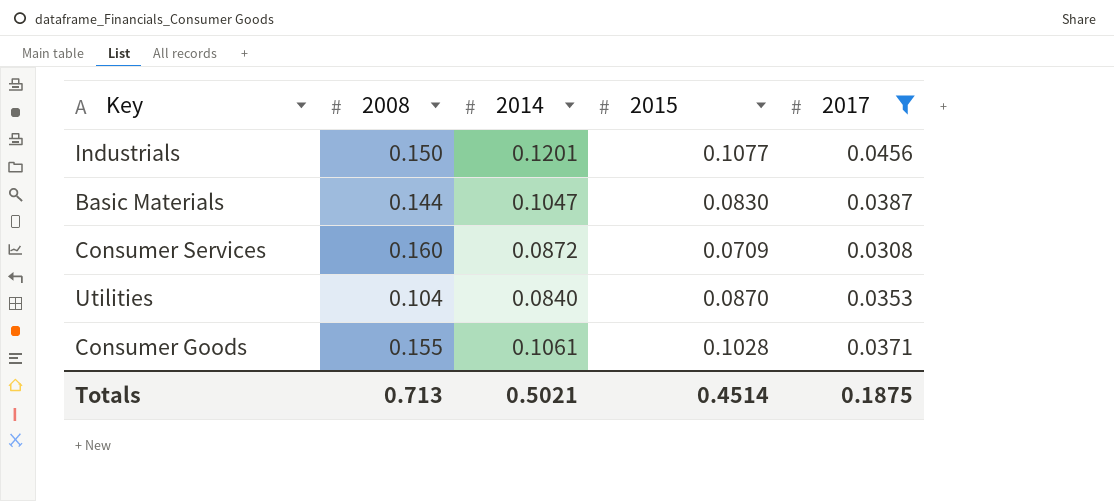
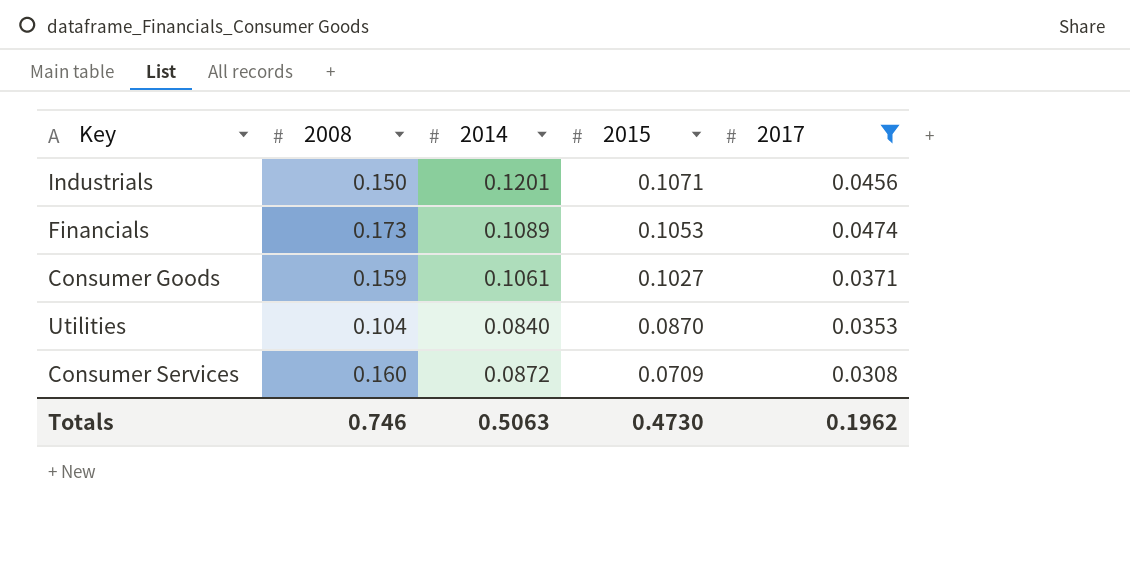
row order: none -> 2015 descending
row Basic Materials: 0.144 | 0.1047 | 0.0830 | 0.0387 -> none
Industrials | 2015: 0.1077 -> 0.1071
row Financials: none -> 0.173 | 0.1089 | 0.1053 | 0.0474
Consumer Goods | 2008: 0.155 -> 0.159
Consumer Goods | 2015: 0.1028 -> 0.1027
Totals | 2008: 0.713 -> 0.746
Totals | 2014: 0.5021 -> 0.5063
Totals | 2015: 0.4514 -> 0.4730
Totals | 2017: 0.1875 -> 0.1962

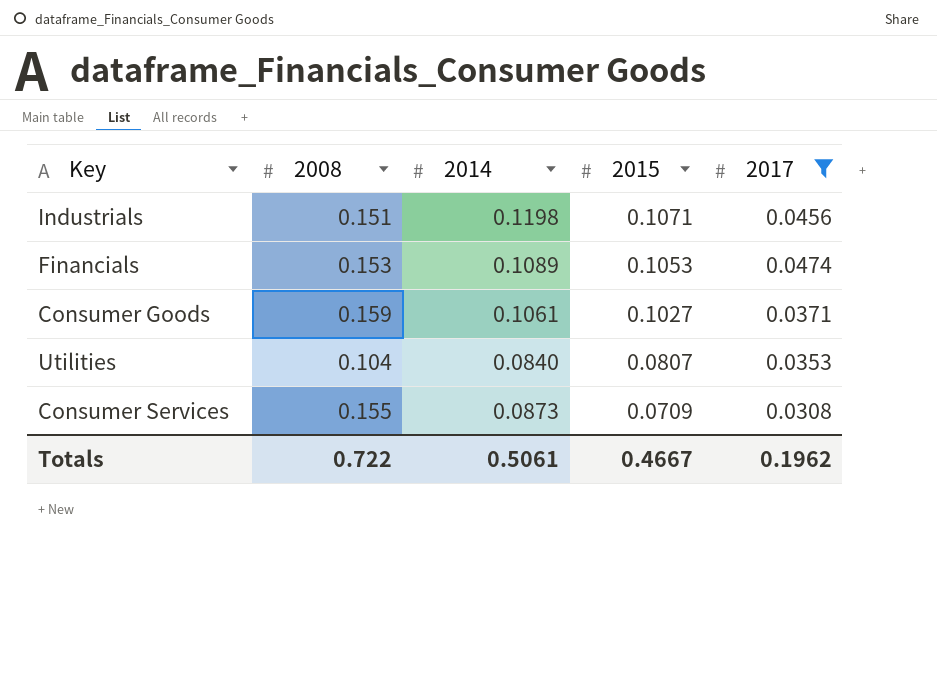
Industrials | 2008: 0.150 -> 0.151
Industrials | 2014: 0.1201 -> 0.1198
Financials | 2008: 0.173 -> 0.153
Utilities | 2015: 0.0870 -> 0.0807
Consumer Services | 2008: 0.160 -> 0.155
Consumer Services | 2014: 0.0872 -> 0.0873
Totals | 2008: 0.746 -> 0.722
Totals | 2014: 0.5063 -> 0.5061
Totals | 2015: 0.4730 -> 0.4667

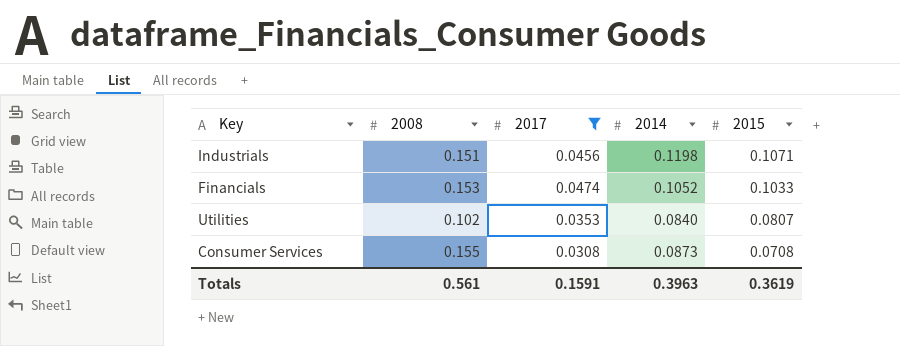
column 2017 | position: 5 -> 3
row Consumer Goods: 0.159 | 0.1061 | 0.1027 | 0.0371 -> none
Financials | 2014: 0.1089 -> 0.1052
Financials | 2015: 0.1053 -> 0.1033
Utilities | 2008: 0.104 -> 0.102
Consumer Services | 2015: 0.0709 -> 0.0708
Totals | 2008: 0.722 -> 0.561
Totals | 2017: 0.1962 -> 0.1591
Totals | 2014: 0.5061 -> 0.3963
Totals | 2015: 0.4667 -> 0.3619

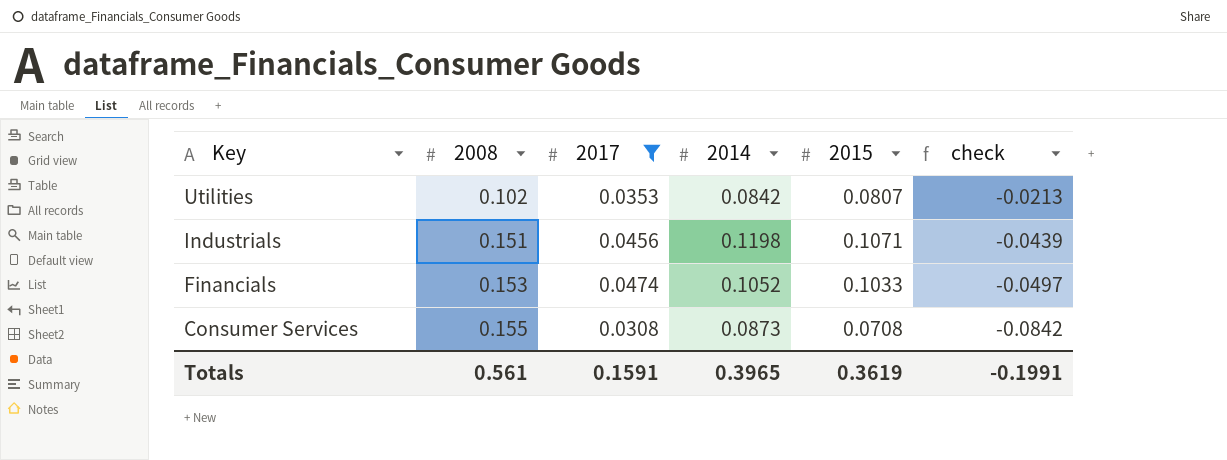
row order: 2015 descending -> Key descending
column check | formula: none -> [2015] - [2008]
Utilities | 2014: 0.0840 -> 0.0842
Totals | 2014: 0.3963 -> 0.3965

